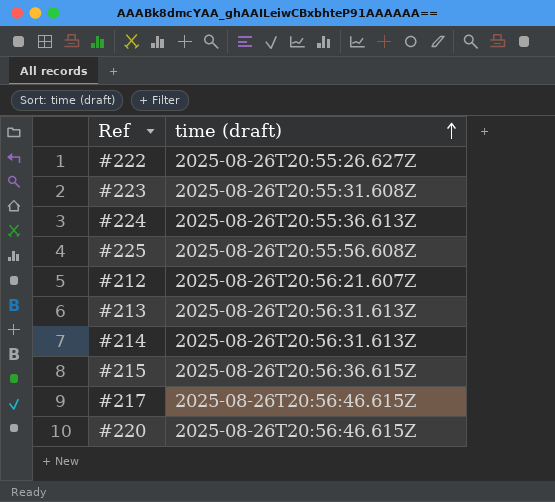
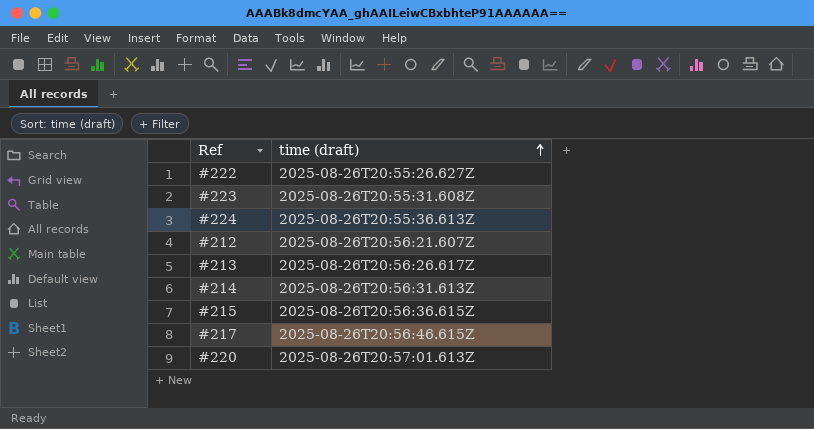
row #225: 2025-08-26T20:55:56.608Z -> none
#213 | time (draft): 2025-08-26T20:56:31.613Z -> 2025-08-26T20:56:26.617Z
#220 | time (draft): 2025-08-26T20:56:46.615Z -> 2025-08-26T20:57:01.613Z

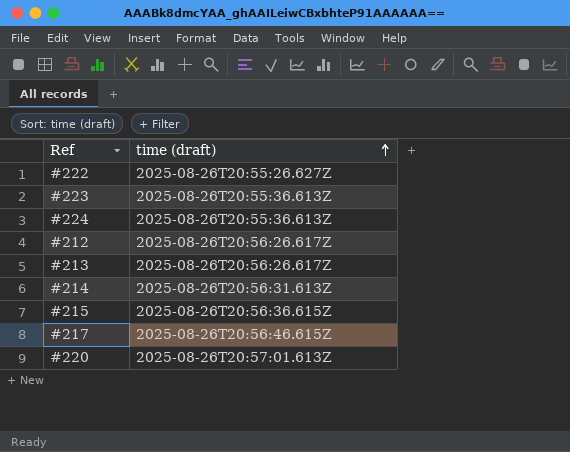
#223 | time (draft): 2025-08-26T20:55:31.608Z -> 2025-08-26T20:55:36.613Z
#212 | time (draft): 2025-08-26T20:56:21.607Z -> 2025-08-26T20:56:26.617Z

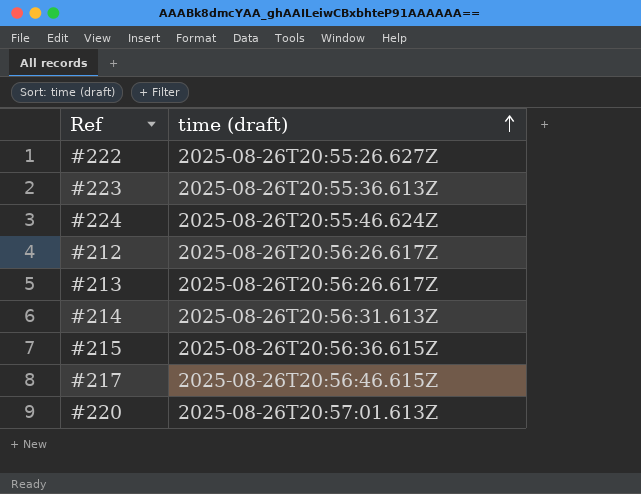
#224 | time (draft): 2025-08-26T20:55:36.613Z -> 2025-08-26T20:55:46.624Z

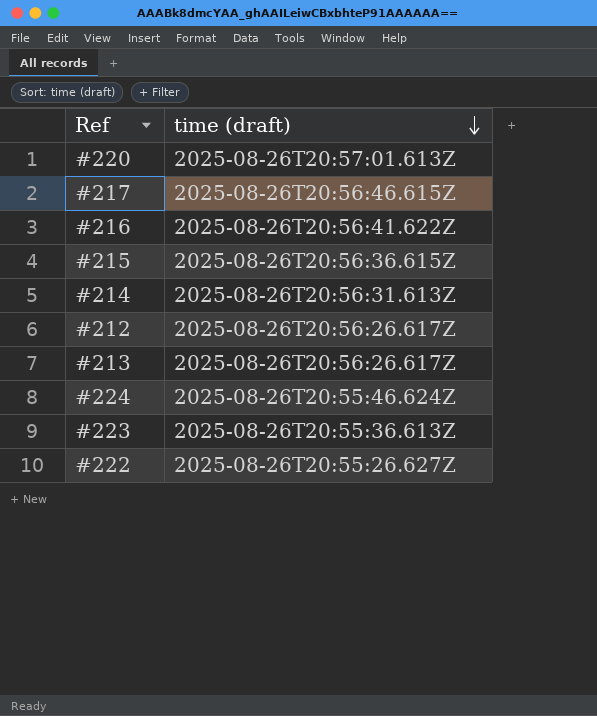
row order: time (draft) ascending -> time (draft) descending
row #216: none -> 2025-08-26T20:56:41.622Z

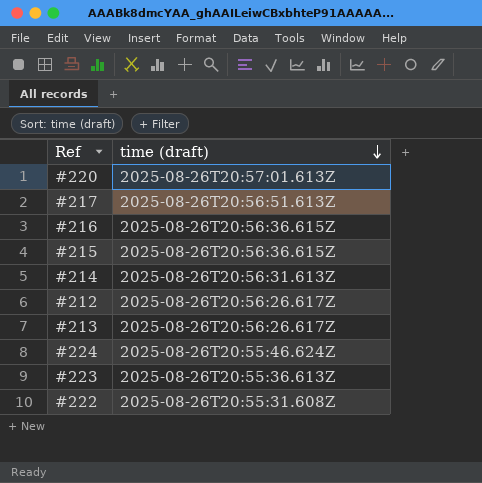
#217 | time (draft): 2025-08-26T20:56:46.615Z -> 2025-08-26T20:56:51.613Z
#216 | time (draft): 2025-08-26T20:56:41.622Z -> 2025-08-26T20:56:36.615Z
#222 | time (draft): 2025-08-26T20:55:26.627Z -> 2025-08-26T20:55:31.608Z

